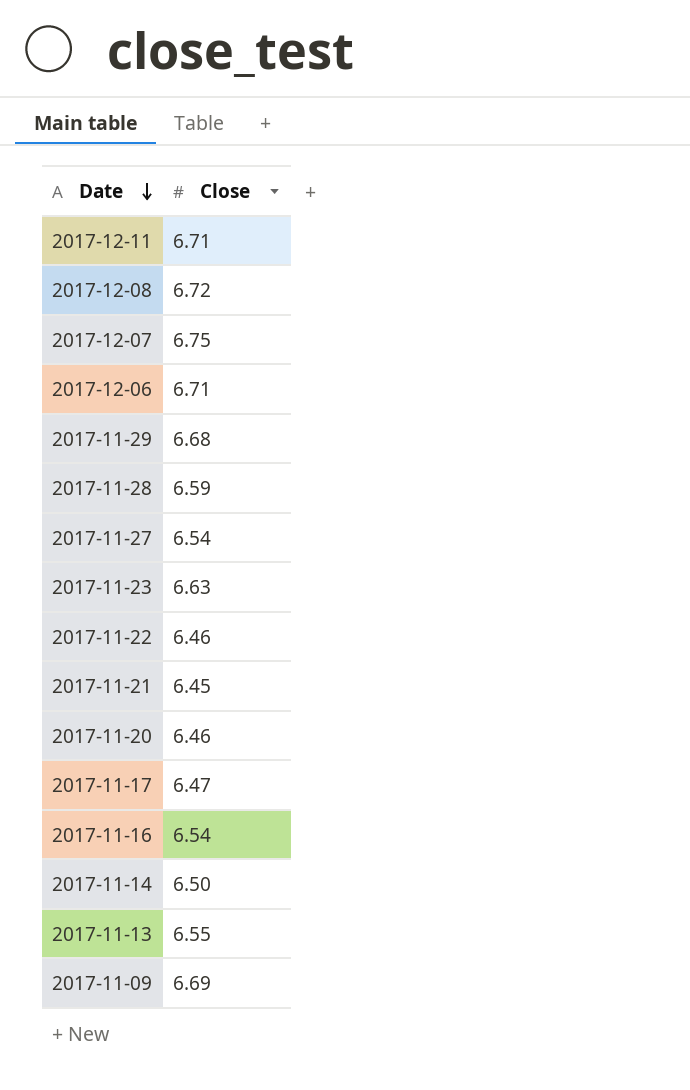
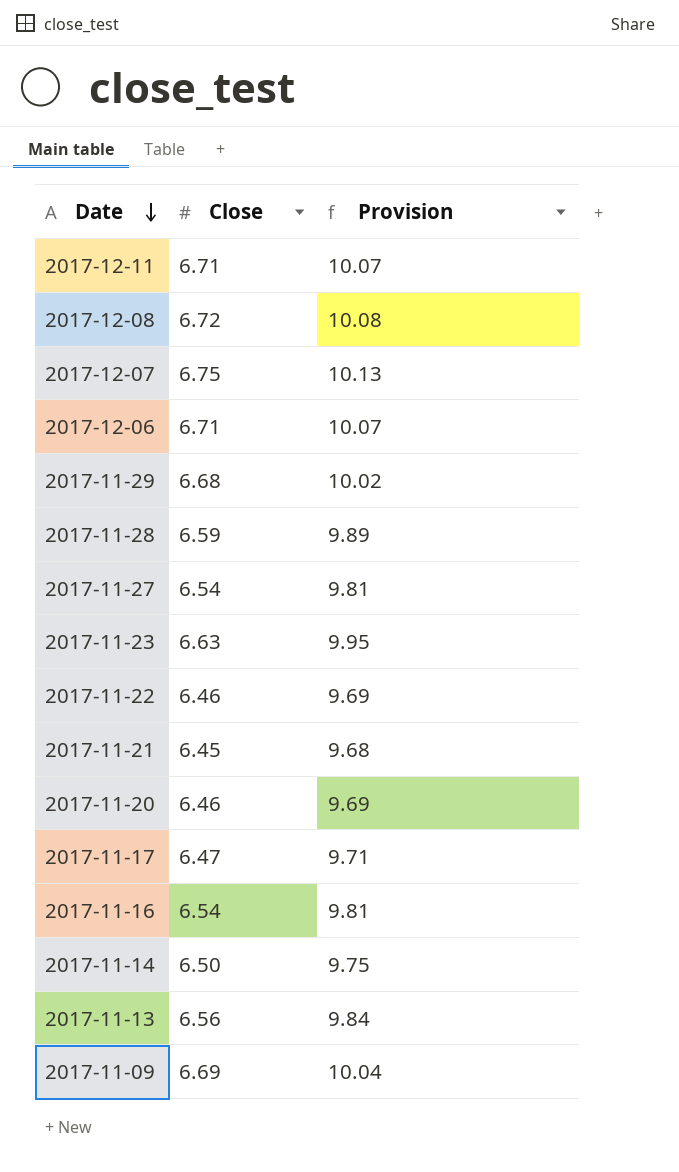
column Provision | formula: none -> [Close] * 1.5
2017-11-13 | Close: 6.55 -> 6.56

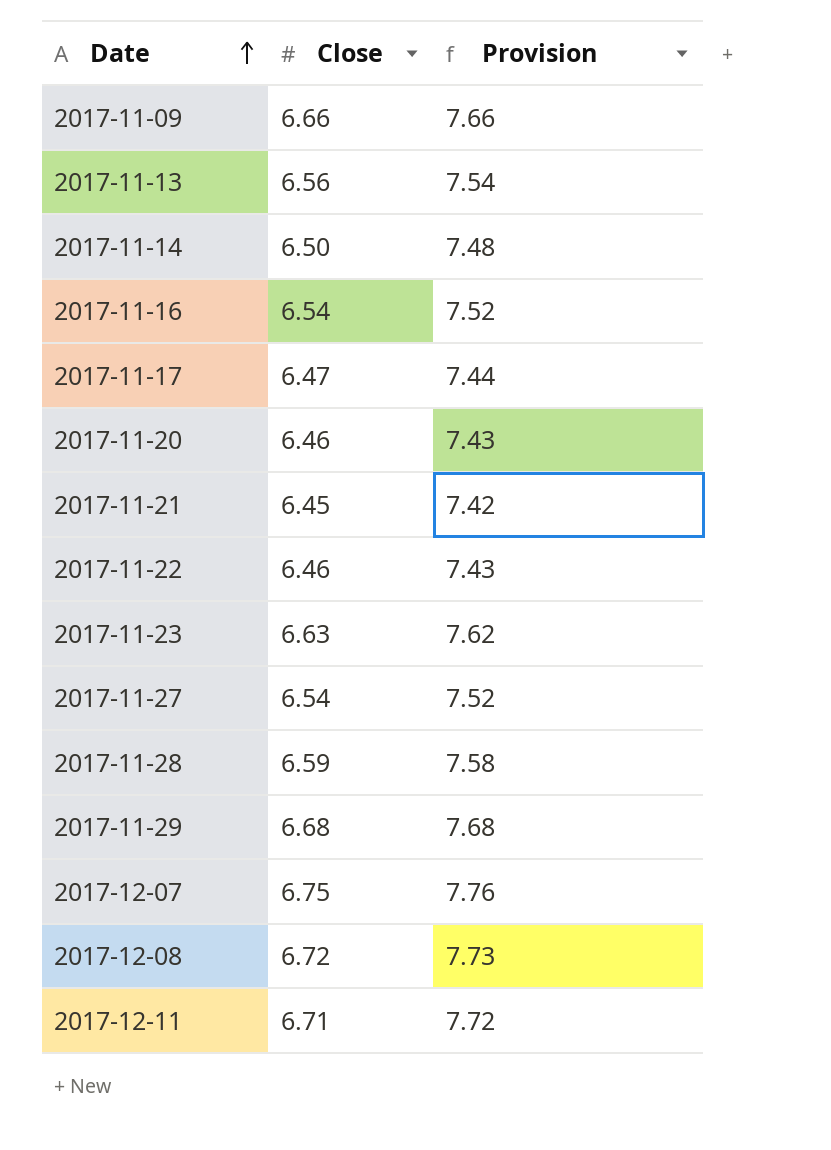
row order: Date descending -> Date ascending
column Provision | formula: [Close] * 1.5 -> [Close] * 1.15
row 2017-12-06: 6.71 | 10.07 -> none
2017-11-09 | Close: 6.69 -> 6.66

